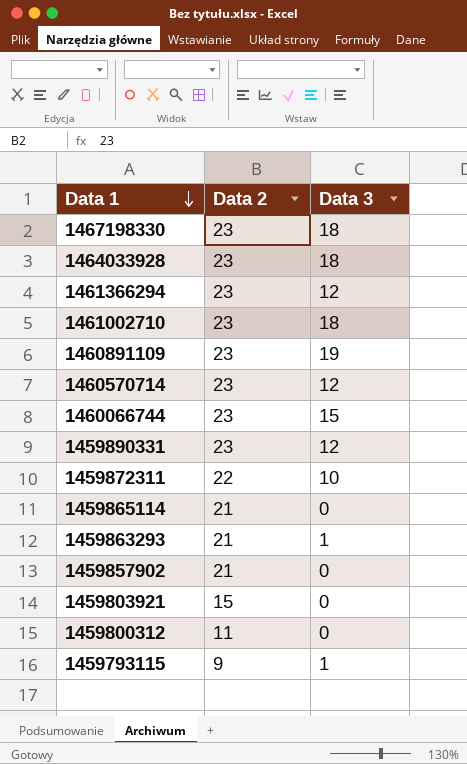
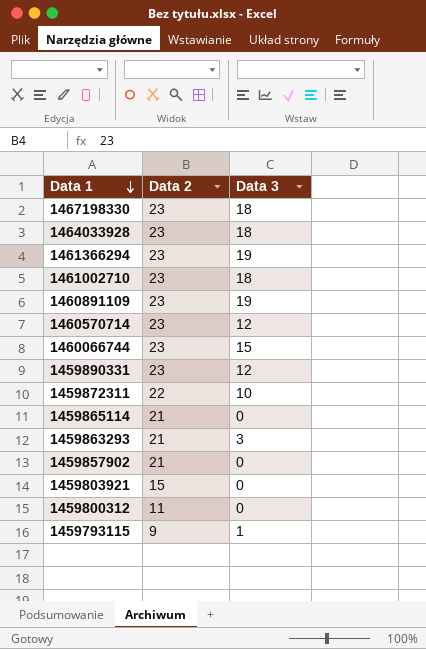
1461366294 | Data 3: 12 -> 19
1459863293 | Data 3: 1 -> 3

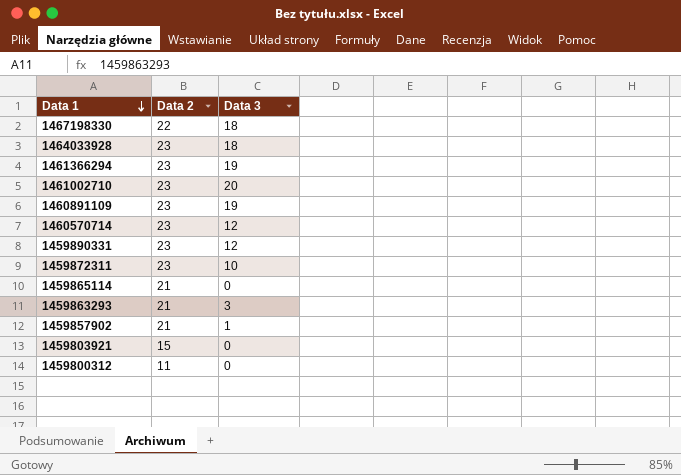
row 1460066744: 23 | 15 -> none
row 1459793115: 9 | 1 -> none
1467198330 | Data 2: 23 -> 22
1461002710 | Data 3: 18 -> 20
1459872311 | Data 2: 22 -> 23
1459857902 | Data 3: 0 -> 1

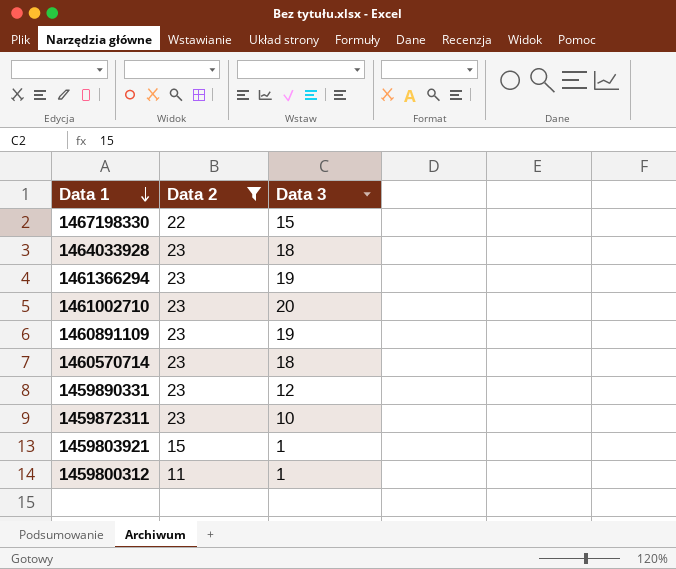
filter: none -> Data 2 != 21
1467198330 | Data 3: 18 -> 15
1460570714 | Data 3: 12 -> 18
1459803921 | Data 3: 0 -> 1
1459800312 | Data 3: 0 -> 1

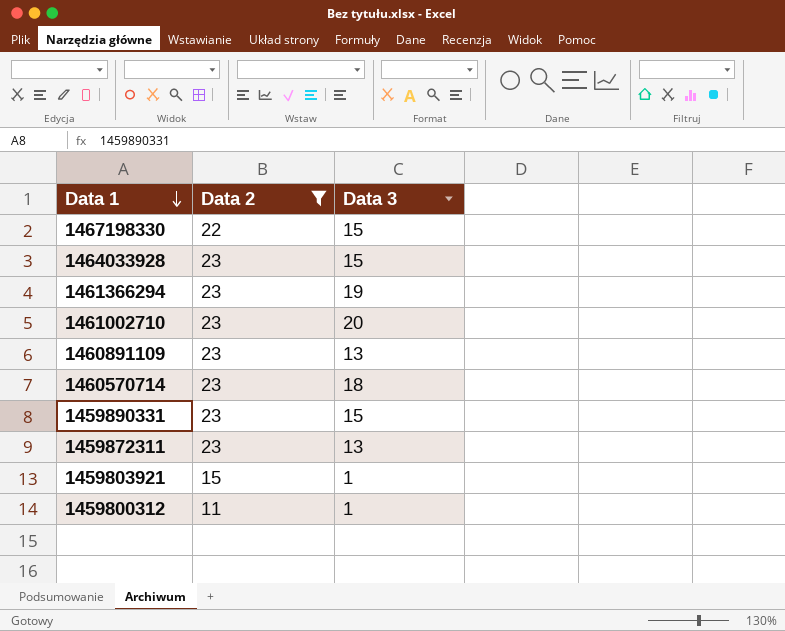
1464033928 | Data 3: 18 -> 15
1460891109 | Data 3: 19 -> 13
1459890331 | Data 3: 12 -> 15
1459872311 | Data 3: 10 -> 13

